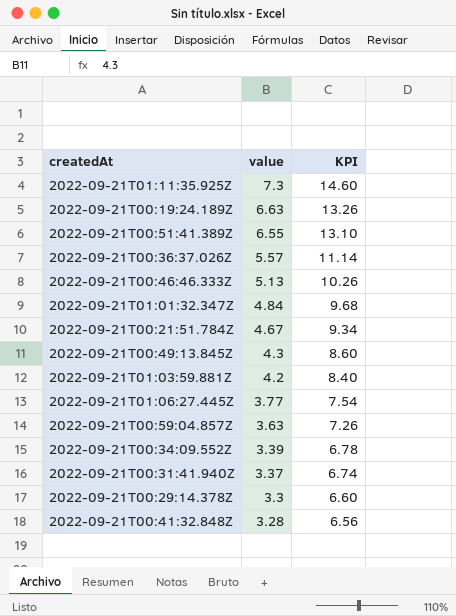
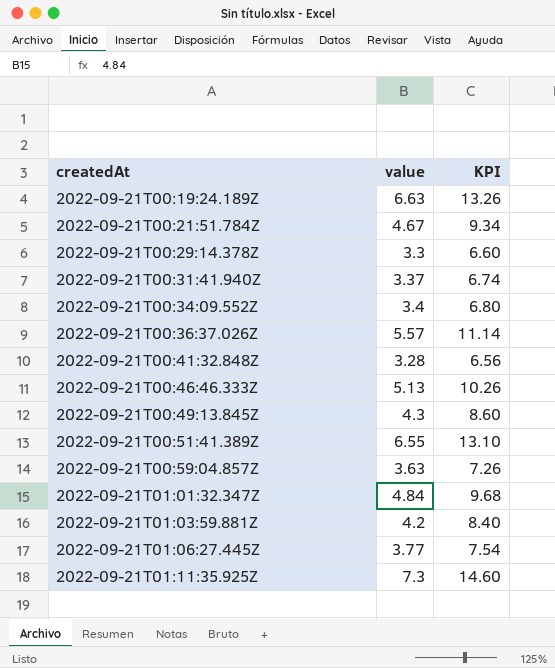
row order: value descending -> createdAt ascending
2022-09-21T00:34:09.552Z | value: 3.39 -> 3.4
2022-09-21T00:34:09.552Z | KPI: 6.78 -> 6.80

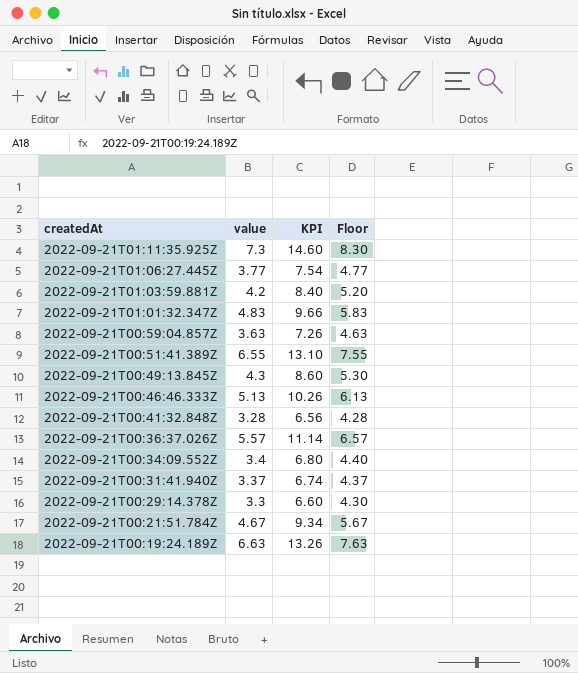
row order: createdAt ascending -> createdAt descending
column Floor | formula: none -> [value] + 1
2022-09-21T01:01:32.347Z | value: 4.84 -> 4.83
2022-09-21T01:01:32.347Z | KPI: 9.68 -> 9.66

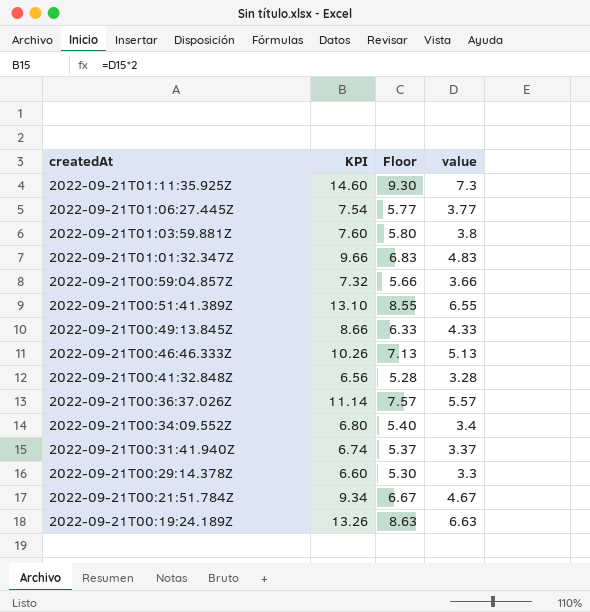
column Floor | formula: [value] + 1 -> [value] + 2
column value | position: 2 -> 4
2022-09-21T01:03:59.881Z | KPI: 8.40 -> 7.60
2022-09-21T01:03:59.881Z | value: 4.2 -> 3.8
2022-09-21T00:59:04.857Z | KPI: 7.26 -> 7.32
2022-09-21T00:59:04.857Z | value: 3.63 -> 3.66
2022-09-21T00:49:13.845Z | KPI: 8.60 -> 8.66
2022-09-21T00:49:13.845Z | value: 4.3 -> 4.33

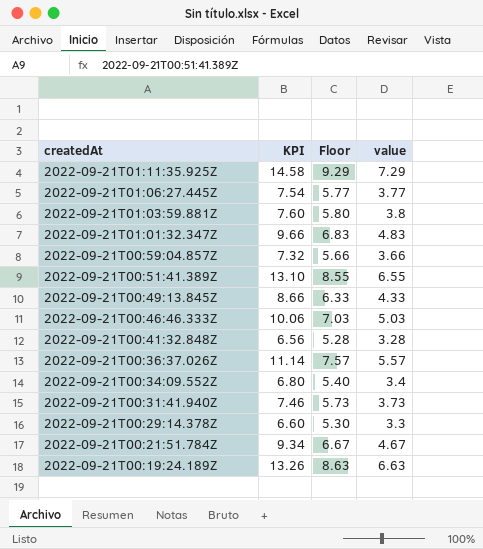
2022-09-21T01:11:35.925Z | KPI: 14.60 -> 14.58
2022-09-21T01:11:35.925Z | Floor: 9.30 -> 9.29
2022-09-21T01:11:35.925Z | value: 7.3 -> 7.29
2022-09-21T00:46:46.333Z | KPI: 10.26 -> 10.06
2022-09-21T00:46:46.333Z | Floor: 7.13 -> 7.03
2022-09-21T00:46:46.333Z | value: 5.13 -> 5.03
2022-09-21T00:31:41.940Z | KPI: 6.74 -> 7.46
2022-09-21T00:31:41.940Z | Floor: 5.37 -> 5.73
2022-09-21T00:31:41.940Z | value: 3.37 -> 3.73

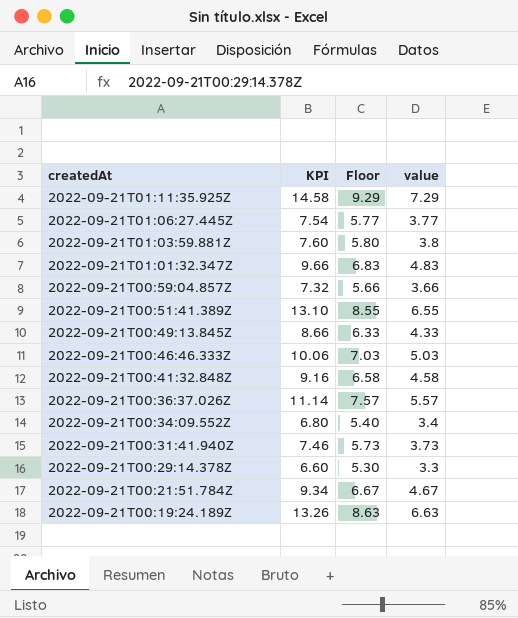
2022-09-21T00:41:32.848Z | KPI: 6.56 -> 9.16
2022-09-21T00:41:32.848Z | Floor: 5.28 -> 6.58
2022-09-21T00:41:32.848Z | value: 3.28 -> 4.58

